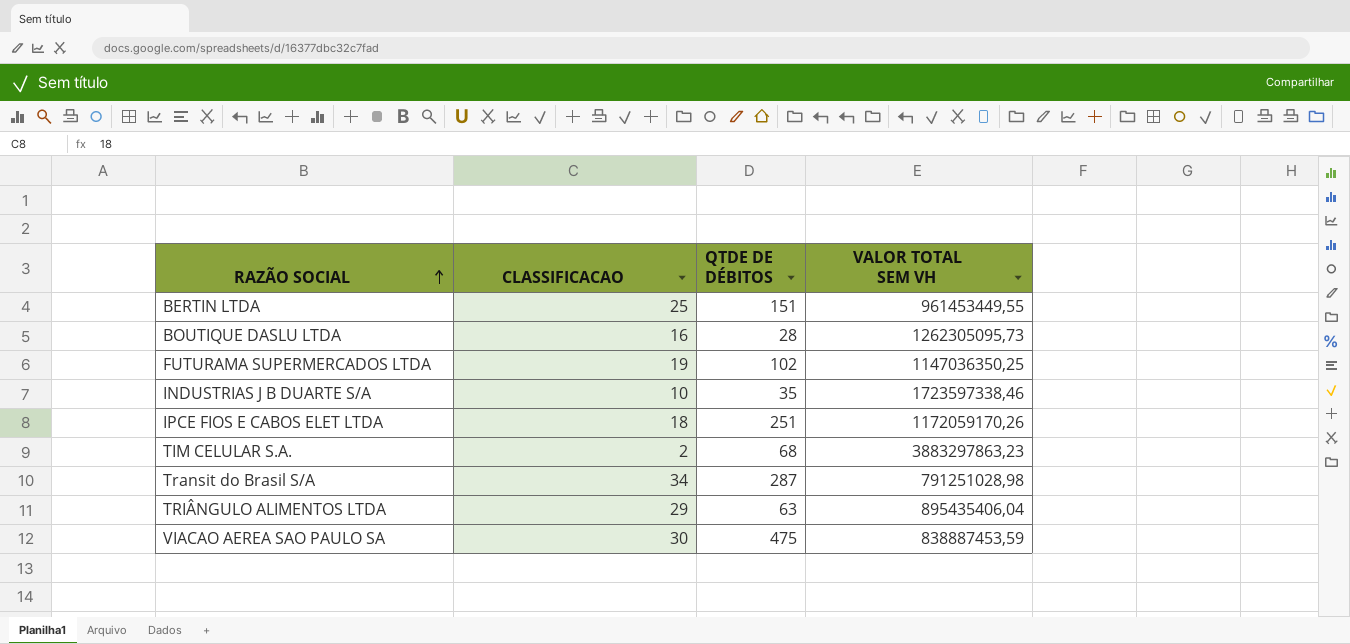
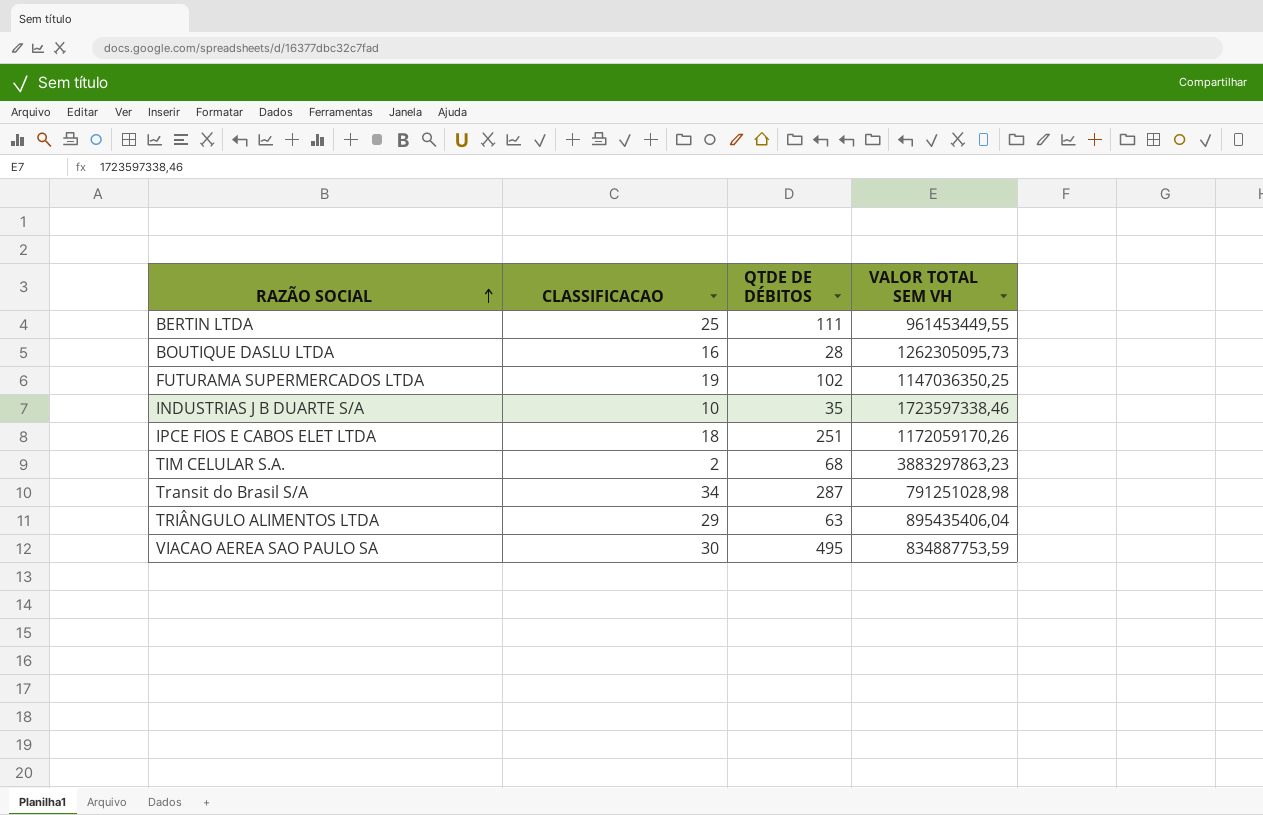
BERTIN LTDA | QTDE DE DÉBITOS: 151 -> 111
VIACAO AEREA SAO PAULO SA | QTDE DE DÉBITOS: 475 -> 495
VIACAO AEREA SAO PAULO SA | VALOR TOTAL SEM VH: 838887453,59 -> 834887753,59

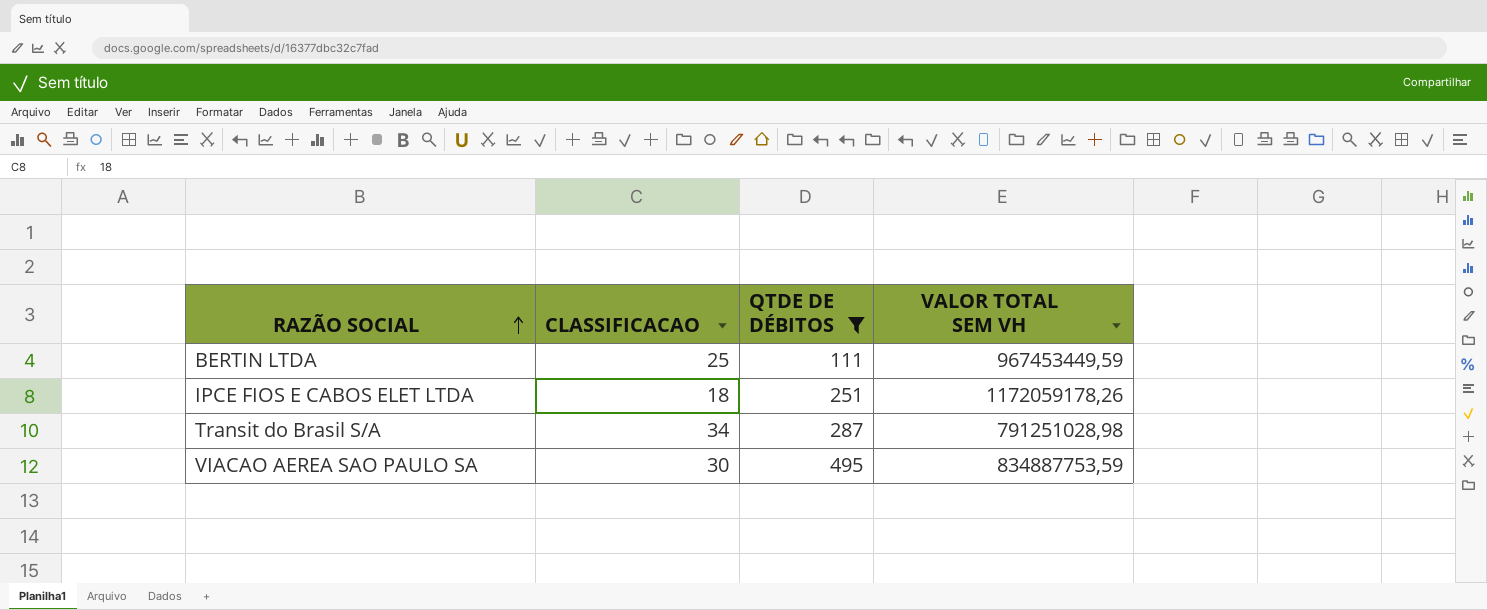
filter: none -> QTDE DE DÉBITOS >= 111
BERTIN LTDA | VALOR TOTAL SEM VH: 961453449,55 -> 967453449,59
IPCE FIOS E CABOS ELET LTDA | VALOR TOTAL SEM VH: 1172059170,26 -> 1172059178,26

